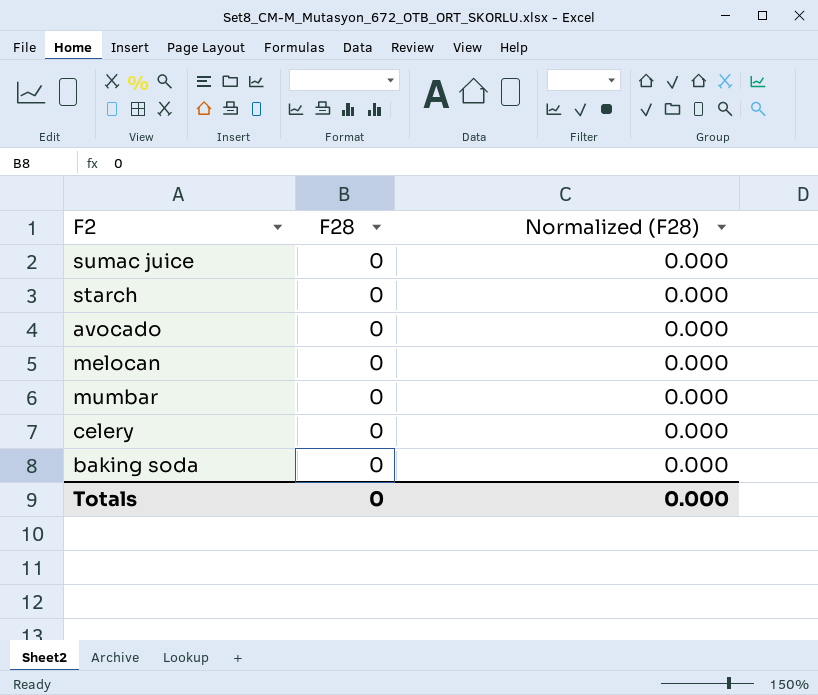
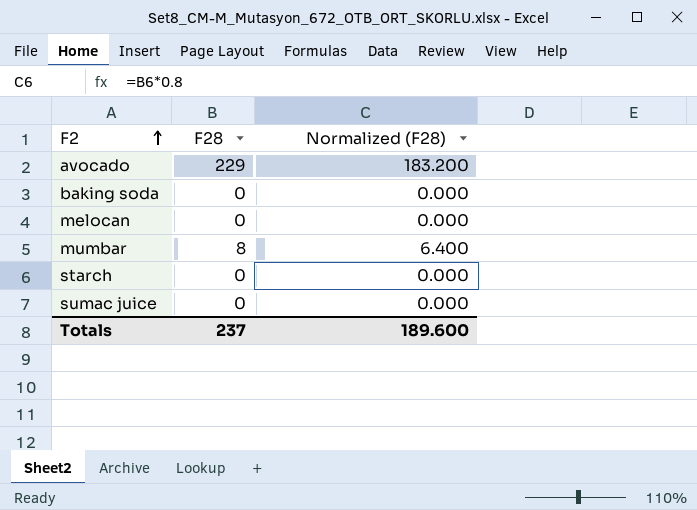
row order: none -> F2 ascending
row celery: 0 | 0.000 -> none
avocado | F28: 0 -> 229
avocado | Normalized (F28): 0.000 -> 183.200
mumbar | F28: 0 -> 8
mumbar | Normalized (F28): 0.000 -> 6.400
Totals | F28: 0 -> 237
Totals | Normalized (F28): 0.000 -> 189.600

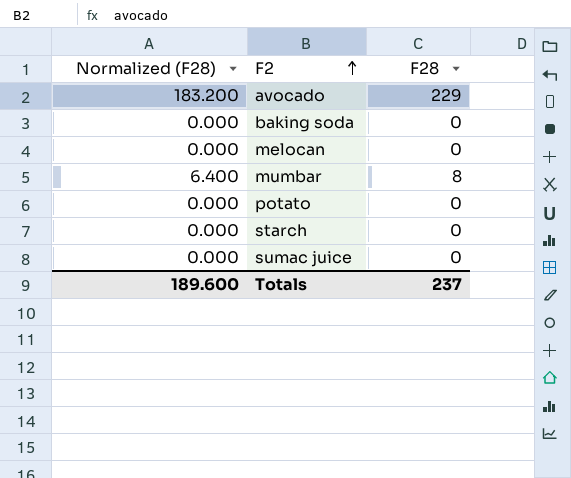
column Normalized (F28) | position: 3 -> 1
row potato: none -> 0.000 | 0

